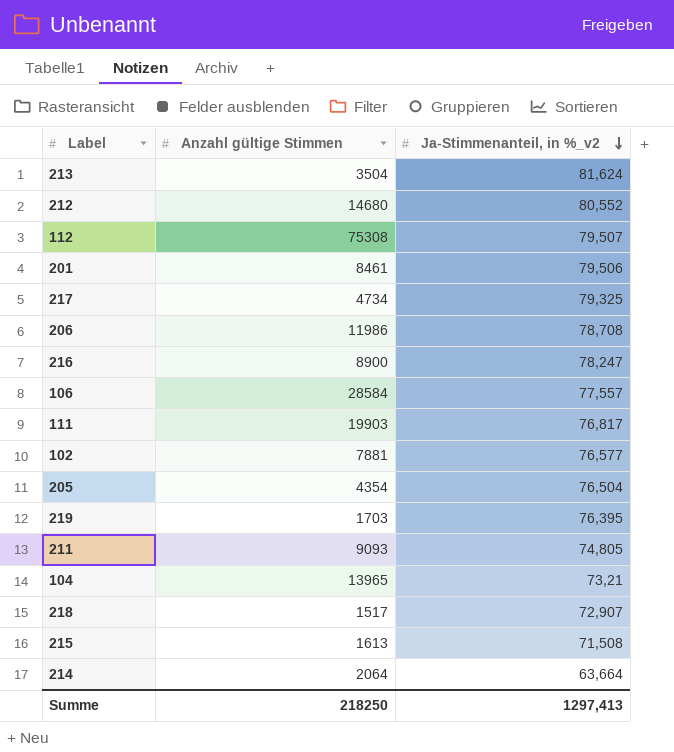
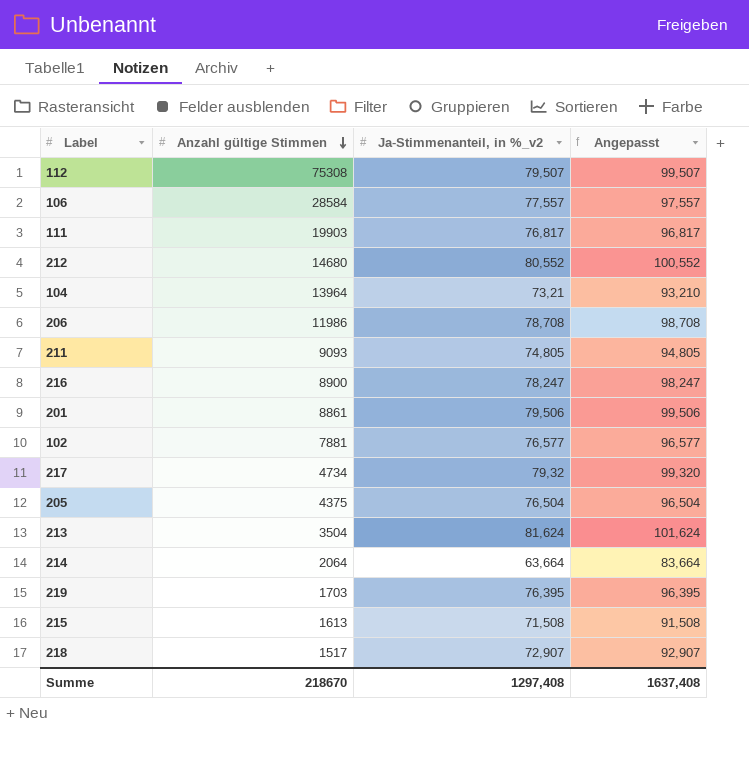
row order: Ja-Stimmenanteil, in %_v2 descending -> Anzahl gültige Stimmen descending
column Angepasst | formula: none -> [Ja-Stimmenanteil, in %_v2] + 20
104 | Anzahl gültige Stimmen: 13965 -> 13964
201 | Anzahl gültige Stimmen: 8461 -> 8861
217 | Ja-Stimmenanteil, in %_v2: 79,325 -> 79,32
205 | Anzahl gültige Stimmen: 4354 -> 4375
Summe | Anzahl gültige Stimmen: 218250 -> 218670
Summe | Ja-Stimmenanteil, in %_v2: 1297,413 -> 1297,408

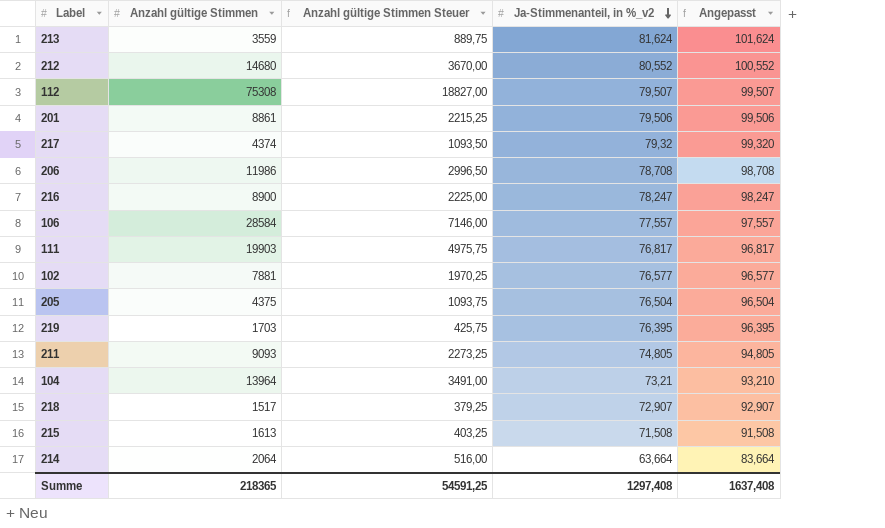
row order: Anzahl gültige Stimmen descending -> Ja-Stimmenanteil, in %_v2 descending
column Anzahl gültige Stimmen Steuer | formula: none -> [Anzahl gültige Stimmen] * 0,25
213 | Anzahl gültige Stimmen: 3504 -> 3559
217 | Anzahl gültige Stimmen: 4734 -> 4374
Summe | Anzahl gültige Stimmen: 218670 -> 218365

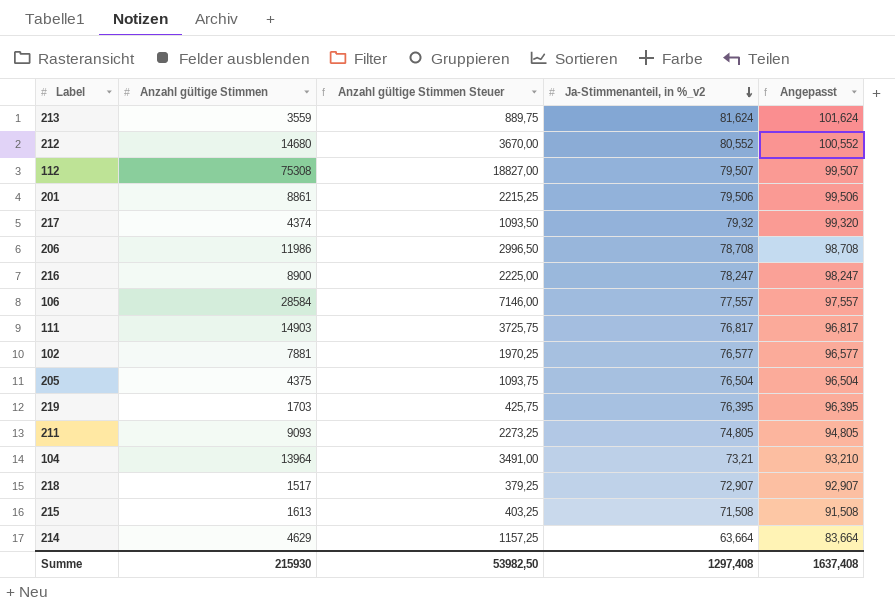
111 | Anzahl gültige Stimmen: 19903 -> 14903
111 | Anzahl gültige Stimmen Steuer: 4975,75 -> 3725,75
214 | Anzahl gültige Stimmen: 2064 -> 4629
214 | Anzahl gültige Stimmen Steuer: 516,00 -> 1157,25
Summe | Anzahl gültige Stimmen: 218365 -> 215930
Summe | Anzahl gültige Stimmen Steuer: 54591,25 -> 53982,50

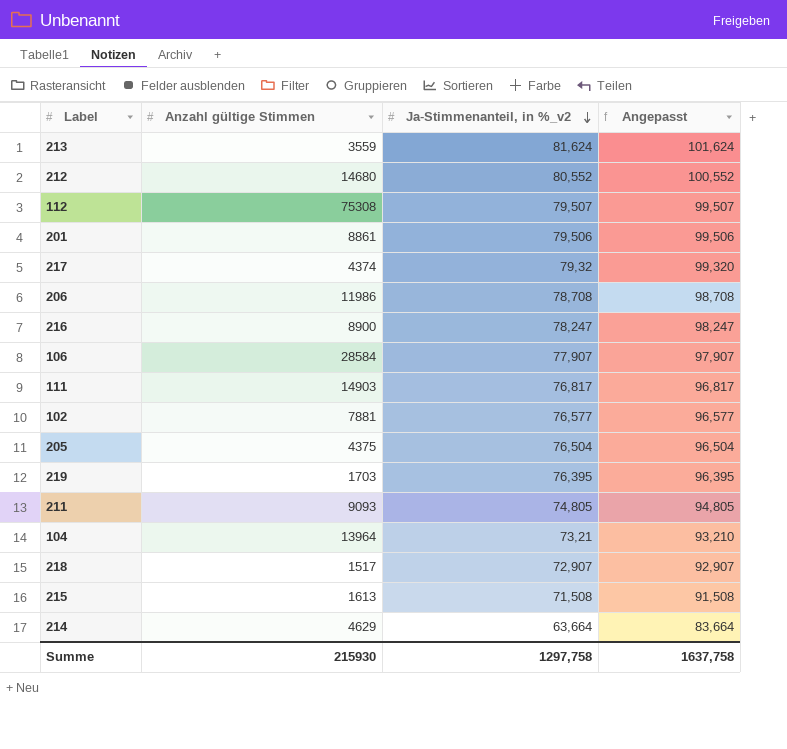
column Anzahl gültige Stimmen Steuer | formula: [Anzahl gültige Stimmen] * 0,25 -> none
106 | Ja-Stimmenanteil, in %_v2: 77,557 -> 77,907
106 | Angepasst: 97,557 -> 97,907
Summe | Ja-Stimmenanteil, in %_v2: 1297,408 -> 1297,758
Summe | Angepasst: 1637,408 -> 1637,758

